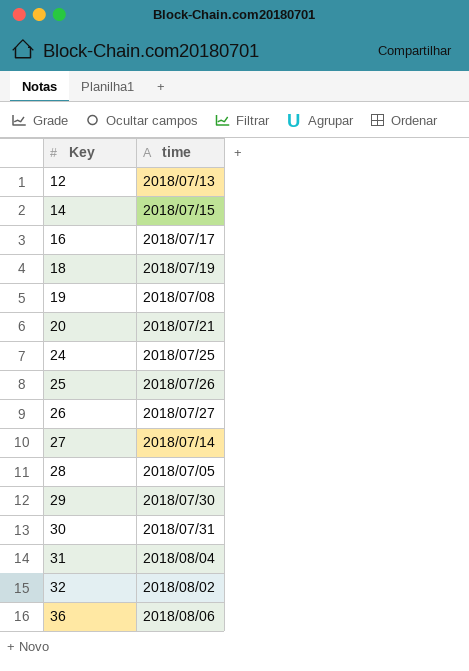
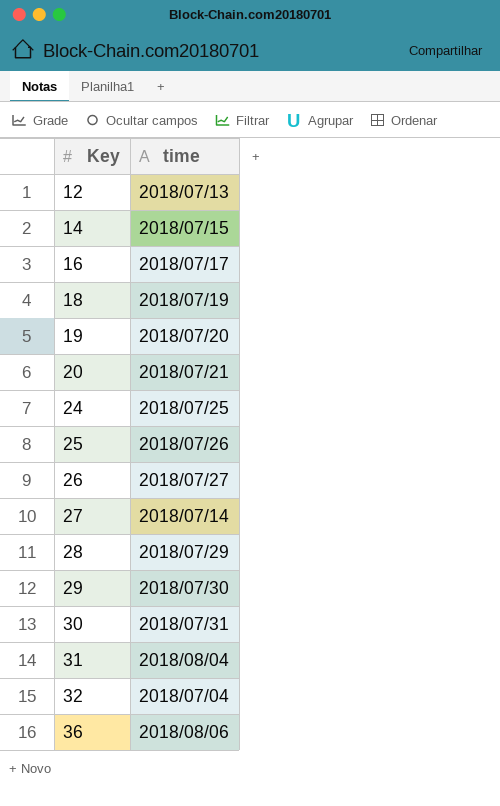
19 | time: 2018/07/08 -> 2018/07/20
28 | time: 2018/07/05 -> 2018/07/29
32 | time: 2018/08/02 -> 2018/07/04

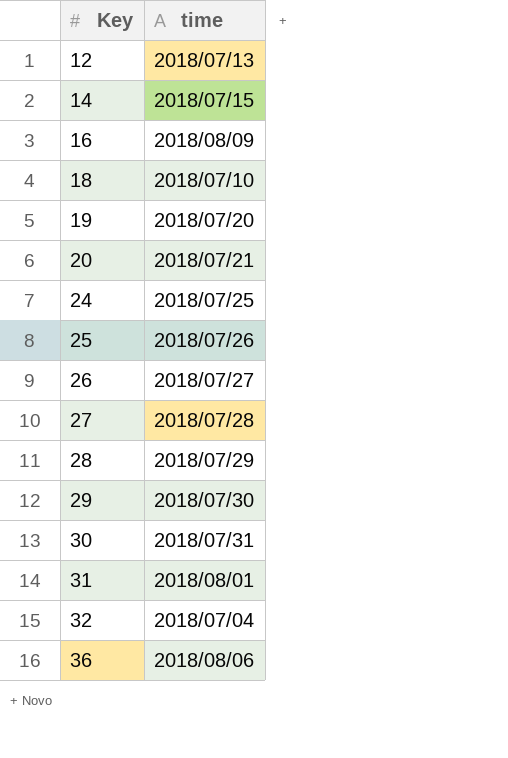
16 | time: 2018/07/17 -> 2018/08/09
18 | time: 2018/07/19 -> 2018/07/10
27 | time: 2018/07/14 -> 2018/07/28
31 | time: 2018/08/04 -> 2018/08/01

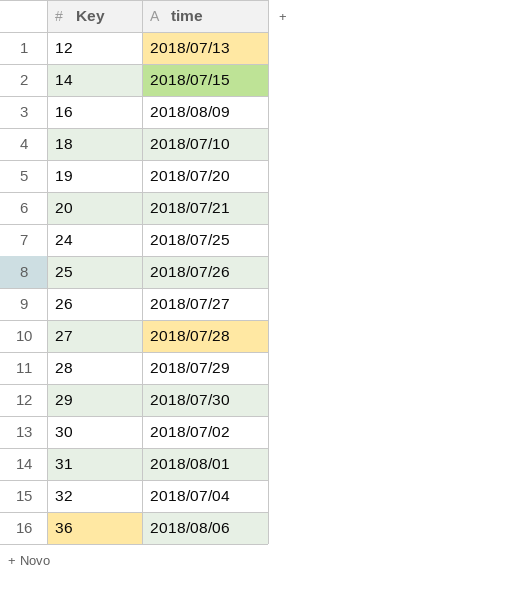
30 | time: 2018/07/31 -> 2018/07/02

